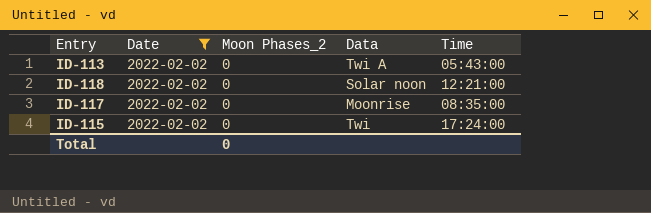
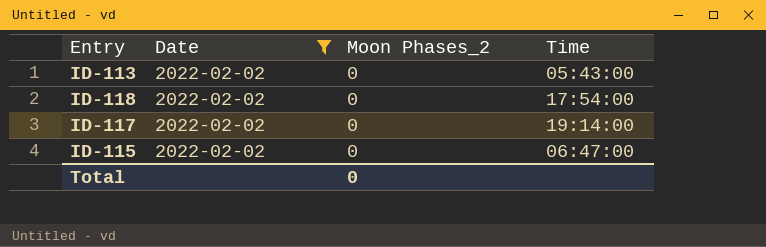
column Data | position: 4 -> none
ID-118 | Time: 12:21:00 -> 17:54:00
ID-117 | Time: 08:35:00 -> 19:14:00
ID-115 | Time: 17:24:00 -> 06:47:00

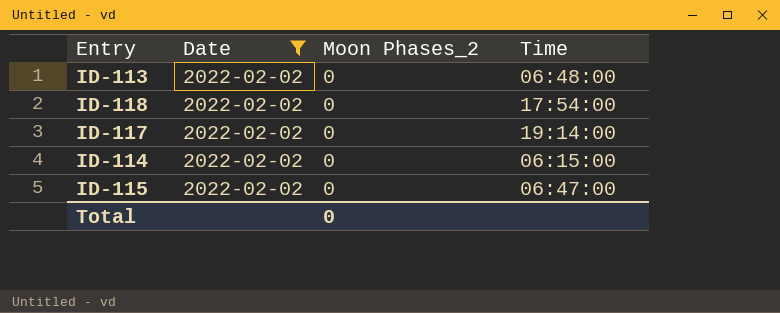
ID-113 | Time: 05:43:00 -> 06:48:00
row ID-114: none -> 2022-02-02 | 0 | 06:15:00

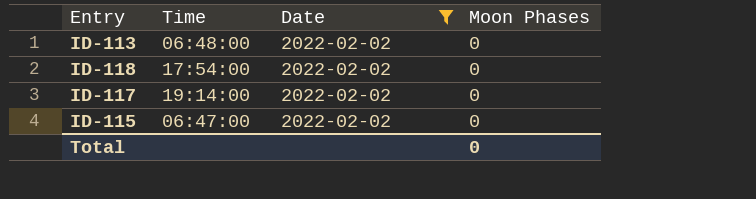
column Time | position: 4 -> 2
column name: Moon Phases_2 -> Moon Phases
row ID-114: 2022-02-02 | 0 | 06:15:00 -> none

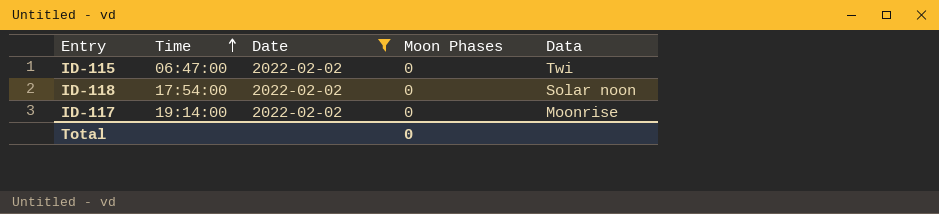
row order: none -> Time ascending
column Data | position: none -> 5
row ID-113: 06:48:00 | 2022-02-02 | 0 -> none

